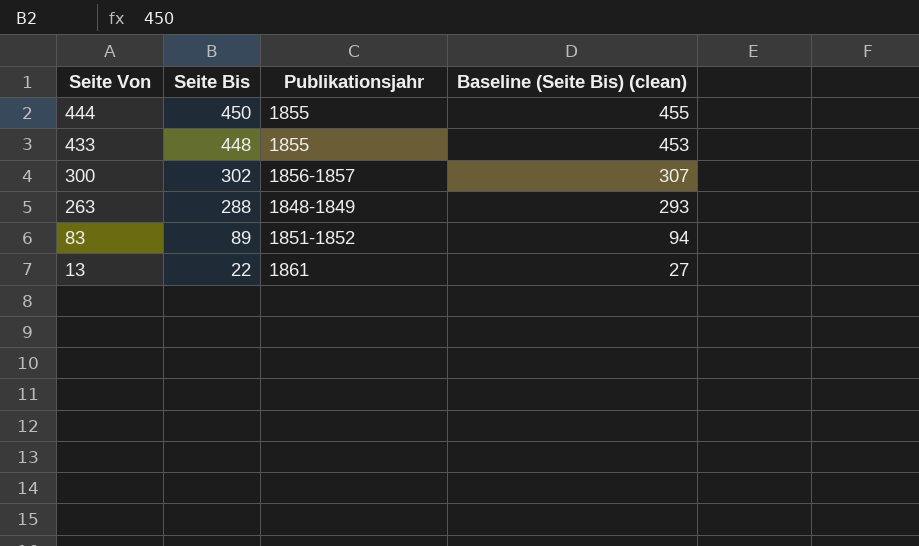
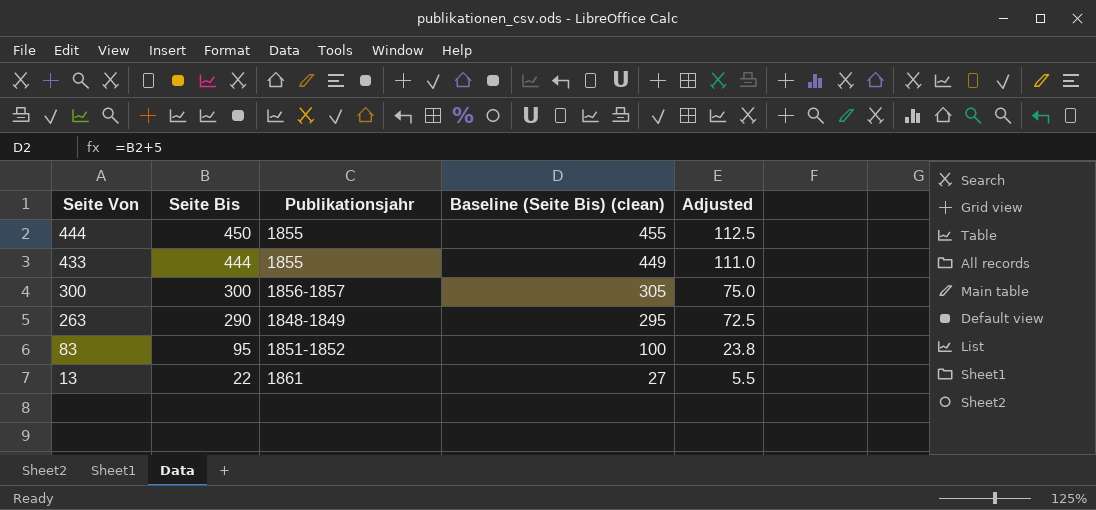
column Adjusted | formula: none -> [Seite Bis] * 0.25
433 | Seite Bis: 448 -> 444
433 | Baseline (Seite Bis) (clean): 453 -> 449
300 | Seite Bis: 302 -> 300
300 | Baseline (Seite Bis) (clean): 307 -> 305
263 | Seite Bis: 288 -> 290
263 | Baseline (Seite Bis) (clean): 293 -> 295
83 | Seite Bis: 89 -> 95
83 | Baseline (Seite Bis) (clean): 94 -> 100

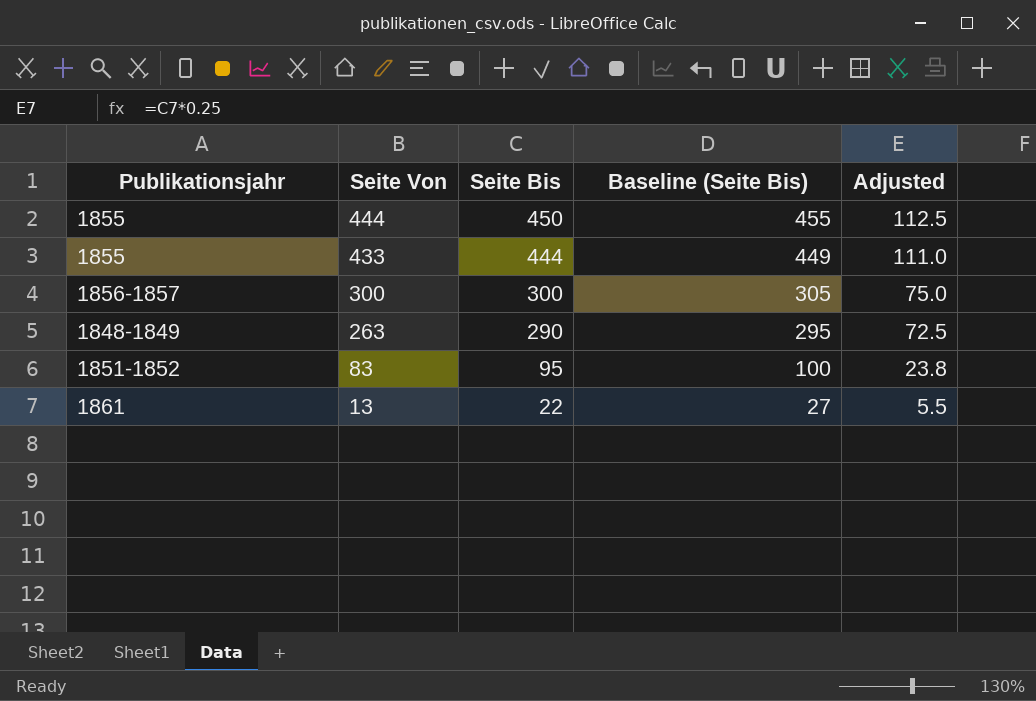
column Publikationsjahr | position: 3 -> 1
column name: Baseline (Seite Bis) (clean) -> Baseline (Seite Bis)

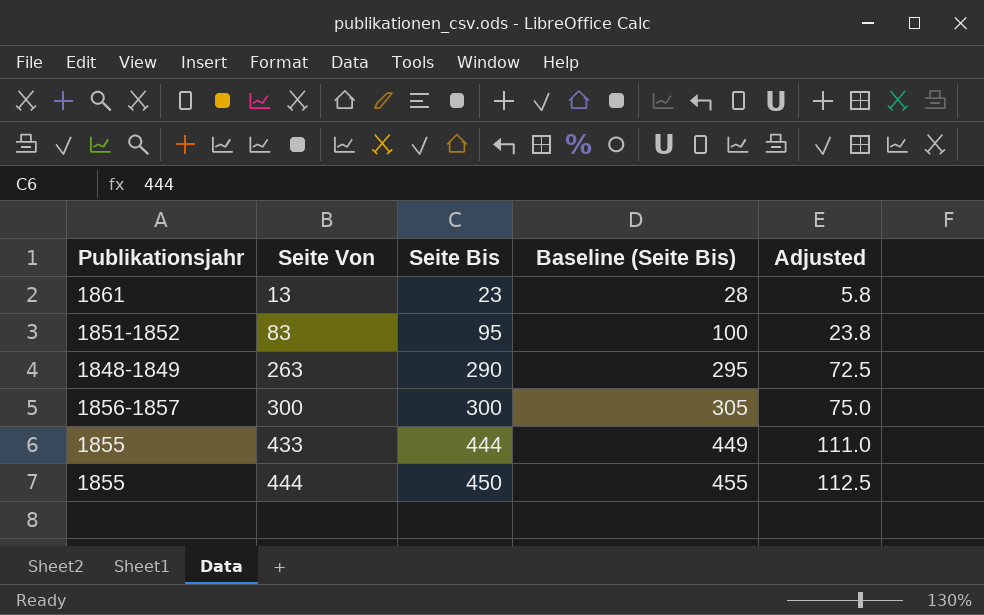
row order: Seite Von descending -> Seite Von ascending
13 | Seite Bis: 22 -> 23
13 | Baseline (Seite Bis): 27 -> 28
13 | Adjusted: 5.5 -> 5.8

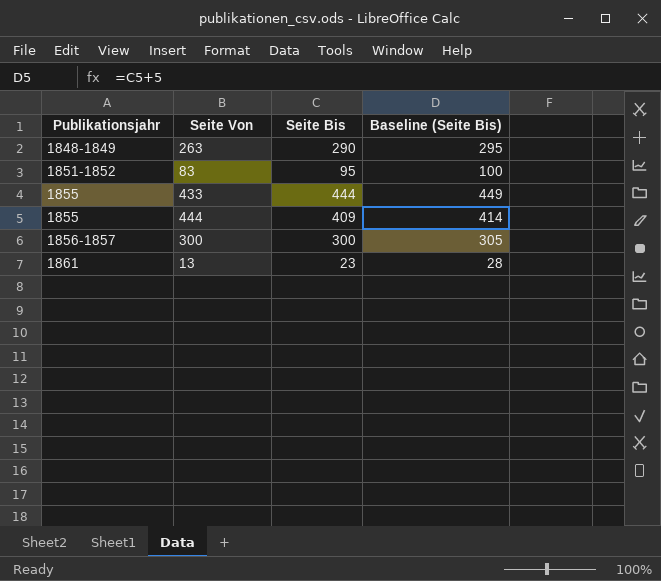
row order: Seite Von ascending -> Publikationsjahr ascending
column Adjusted | formula: [Seite Bis] * 0.25 -> none
444 | Seite Bis: 450 -> 409
444 | Baseline (Seite Bis): 455 -> 414

